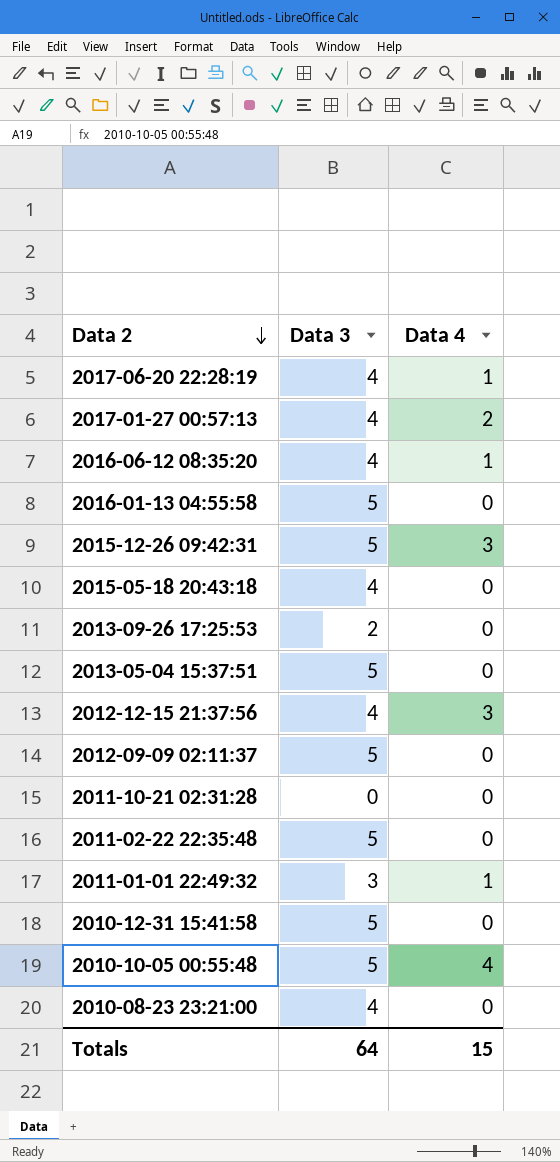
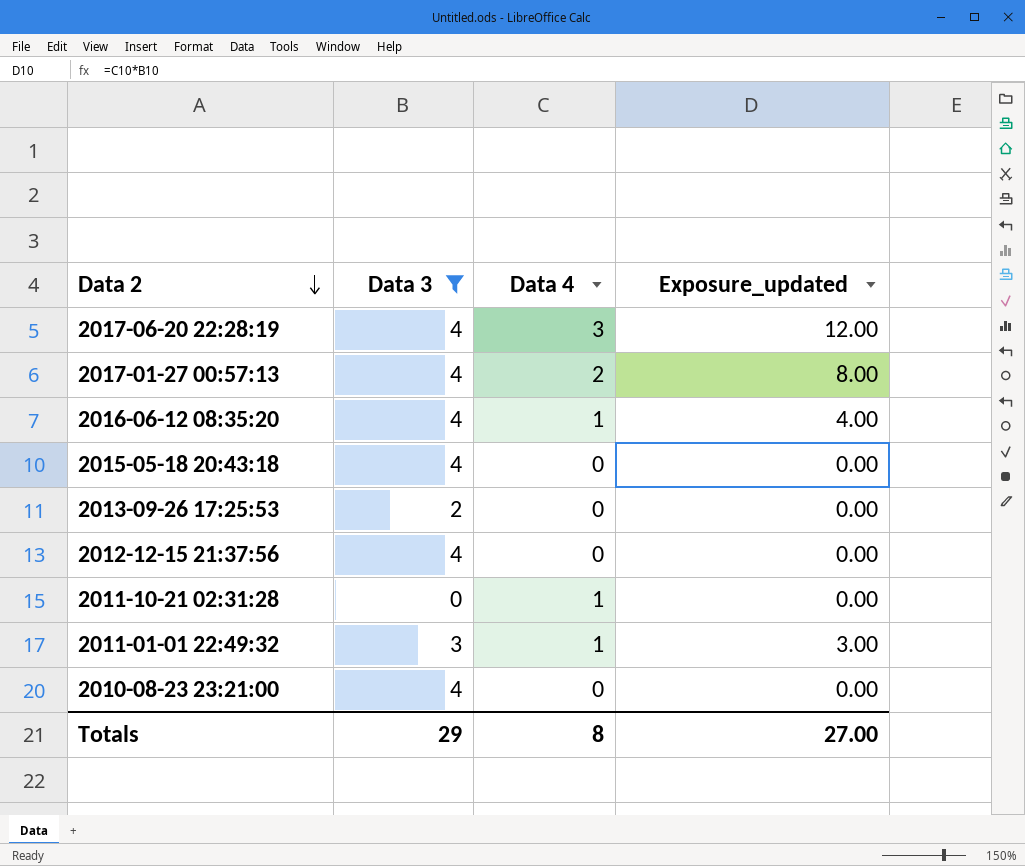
filter: none -> Data 3 != 5
column Exposure_updated | formula: none -> [Data 3] * [Data 4]
2017-06-20 22:28:19 | Data 4: 1 -> 3
2012-12-15 21:37:56 | Data 4: 3 -> 0
2011-10-21 02:31:28 | Data 4: 0 -> 1
Totals | Data 3: 64 -> 29
Totals | Data 4: 15 -> 8

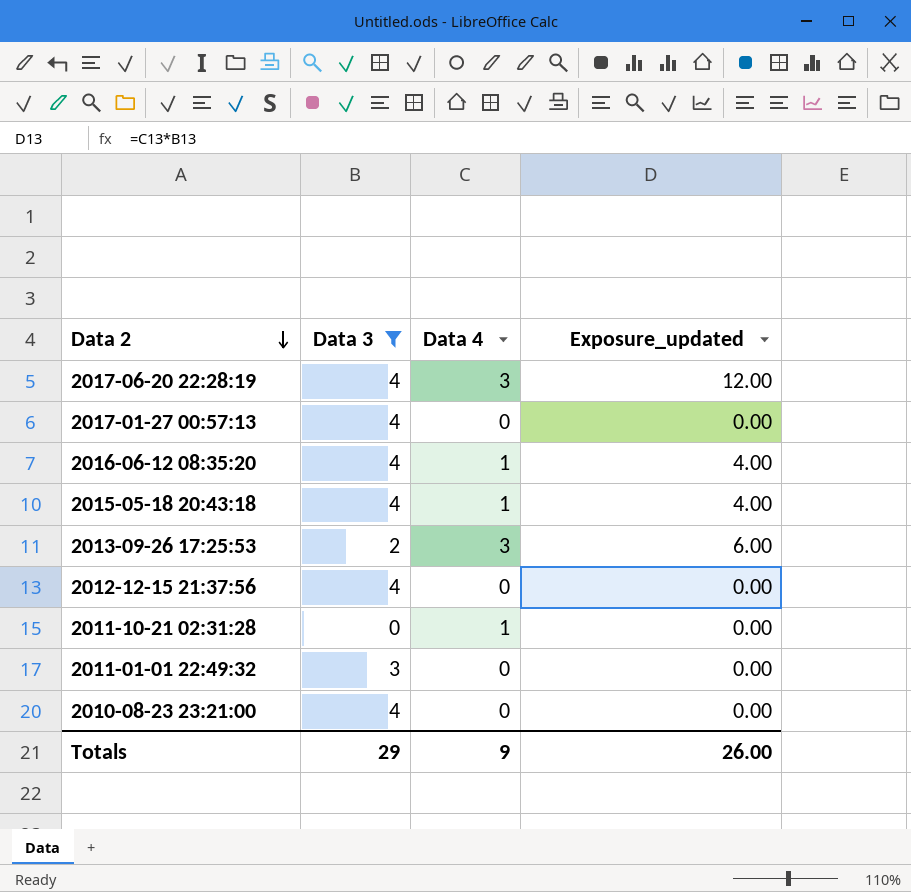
2017-01-27 00:57:13 | Data 4: 2 -> 0
2017-01-27 00:57:13 | Exposure_updated: 8.00 -> 0.00
2015-05-18 20:43:18 | Data 4: 0 -> 1
2015-05-18 20:43:18 | Exposure_updated: 0.00 -> 4.00
2013-09-26 17:25:53 | Data 4: 0 -> 3
2013-09-26 17:25:53 | Exposure_updated: 0.00 -> 6.00
2011-01-01 22:49:32 | Data 4: 1 -> 0
2011-01-01 22:49:32 | Exposure_updated: 3.00 -> 0.00
Totals | Data 4: 8 -> 9
Totals | Exposure_updated: 27.00 -> 26.00

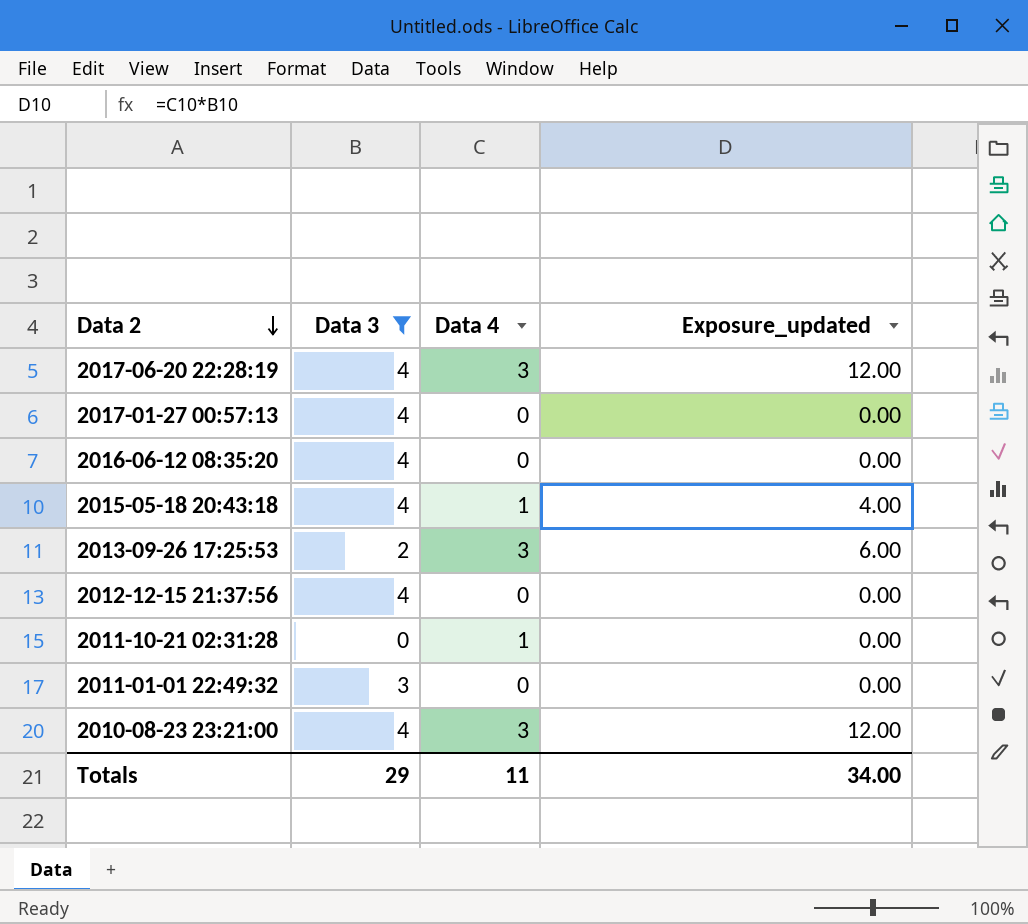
2016-06-12 08:35:20 | Data 4: 1 -> 0
2016-06-12 08:35:20 | Exposure_updated: 4.00 -> 0.00
2010-08-23 23:21:00 | Data 4: 0 -> 3
2010-08-23 23:21:00 | Exposure_updated: 0.00 -> 12.00
Totals | Data 4: 9 -> 11
Totals | Exposure_updated: 26.00 -> 34.00

